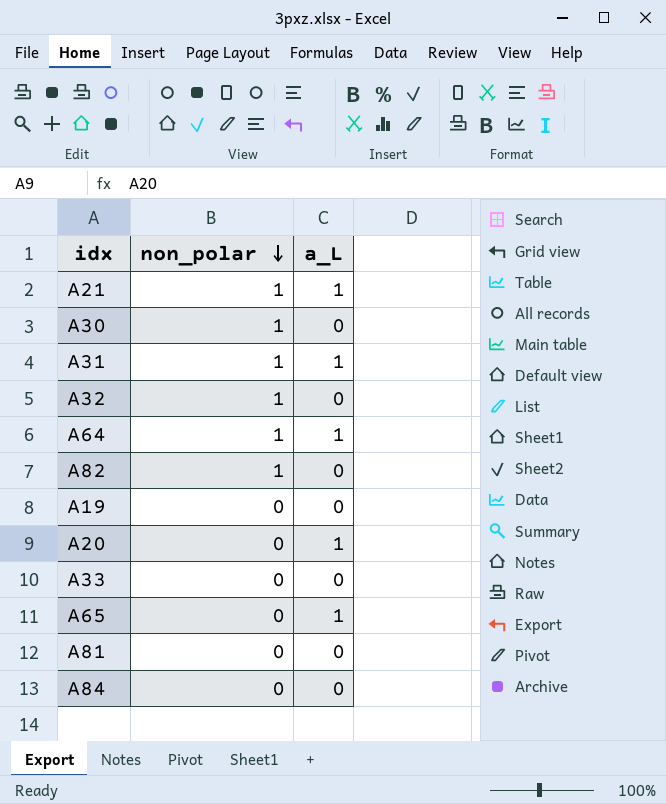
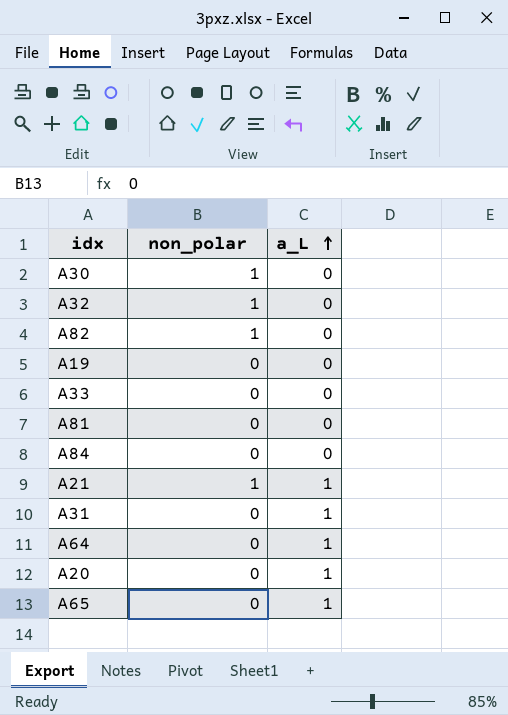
row order: non_polar descending -> a_L ascending
A31 | non_polar: 1 -> 0
A64 | non_polar: 1 -> 0

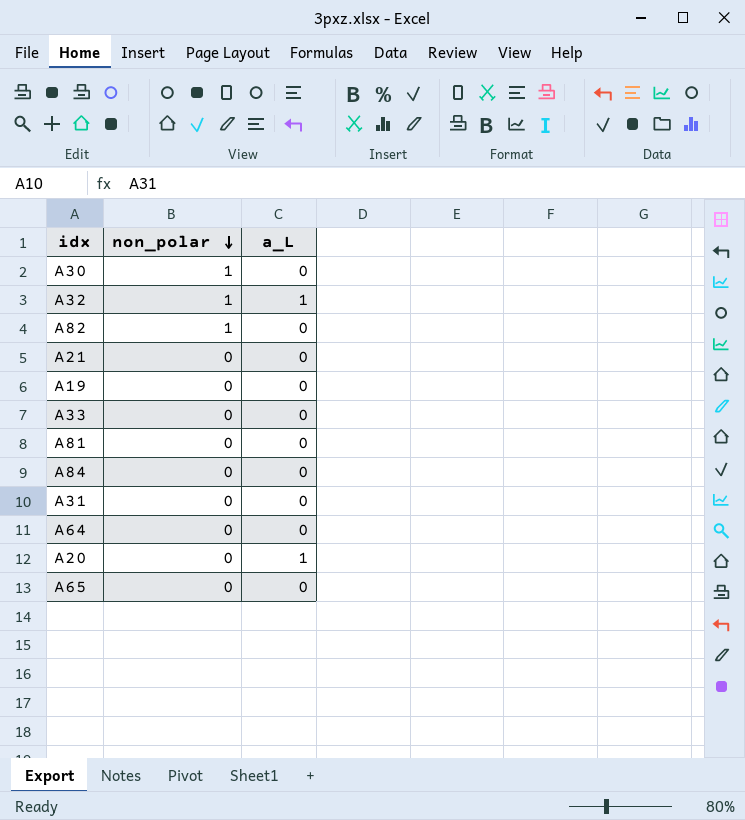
row order: a_L ascending -> non_polar descending
A32 | a_L: 0 -> 1
A21 | non_polar: 1 -> 0
A21 | a_L: 1 -> 0
A31 | a_L: 1 -> 0
A64 | a_L: 1 -> 0
A65 | a_L: 1 -> 0

